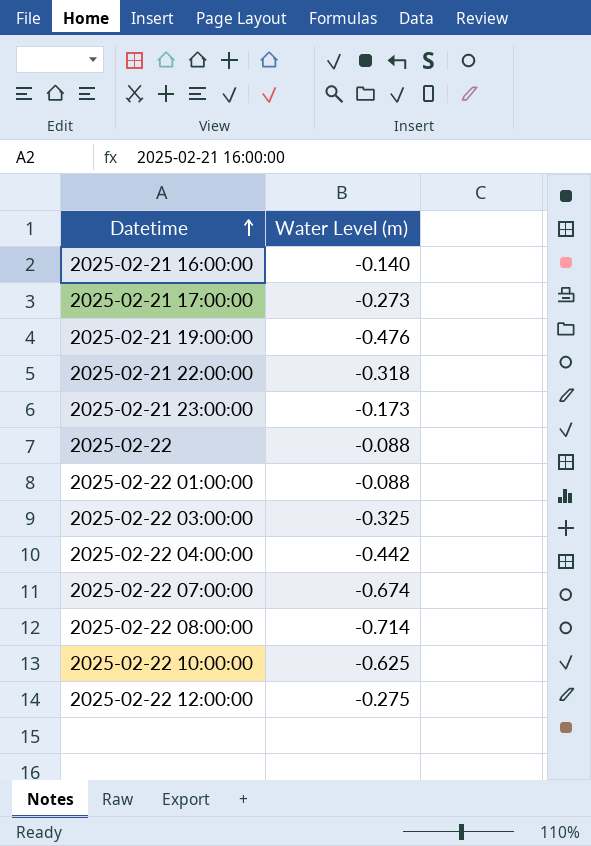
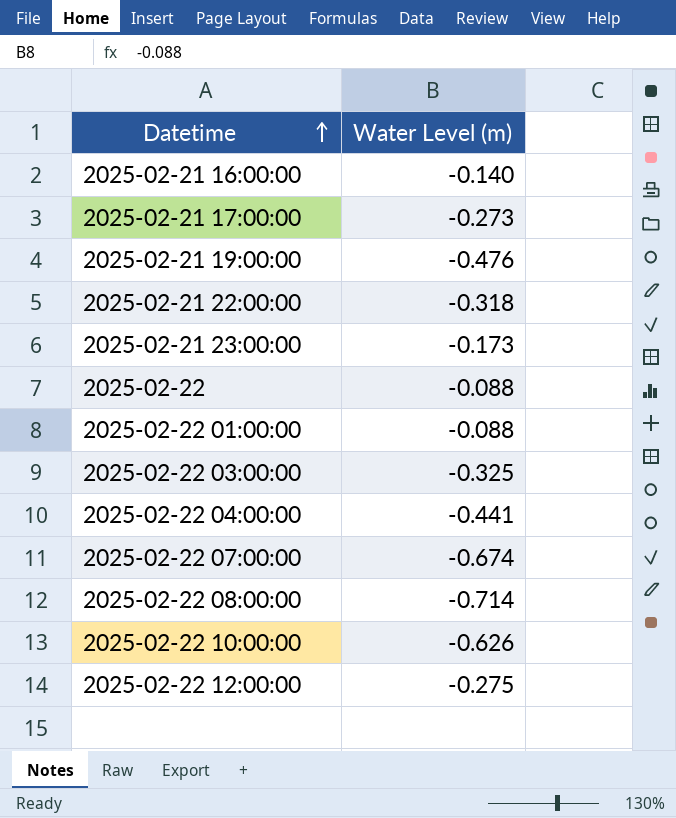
2025-02-22 04:00:00 | Water Level (m): -0.442 -> -0.441
2025-02-22 10:00:00 | Water Level (m): -0.625 -> -0.626

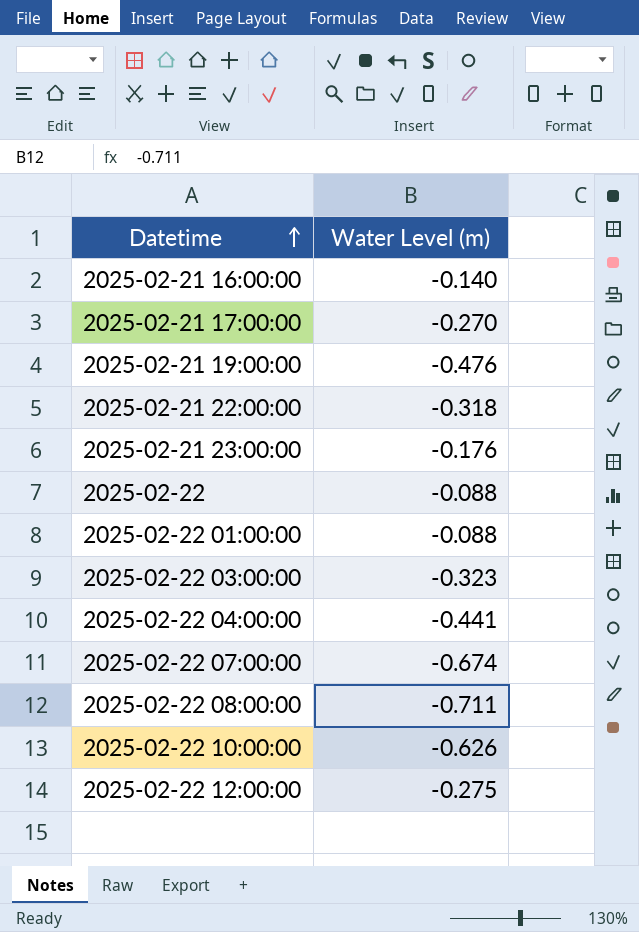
2025-02-21 17:00:00 | Water Level (m): -0.273 -> -0.270
2025-02-21 23:00:00 | Water Level (m): -0.173 -> -0.176
2025-02-22 03:00:00 | Water Level (m): -0.325 -> -0.323
2025-02-22 08:00:00 | Water Level (m): -0.714 -> -0.711

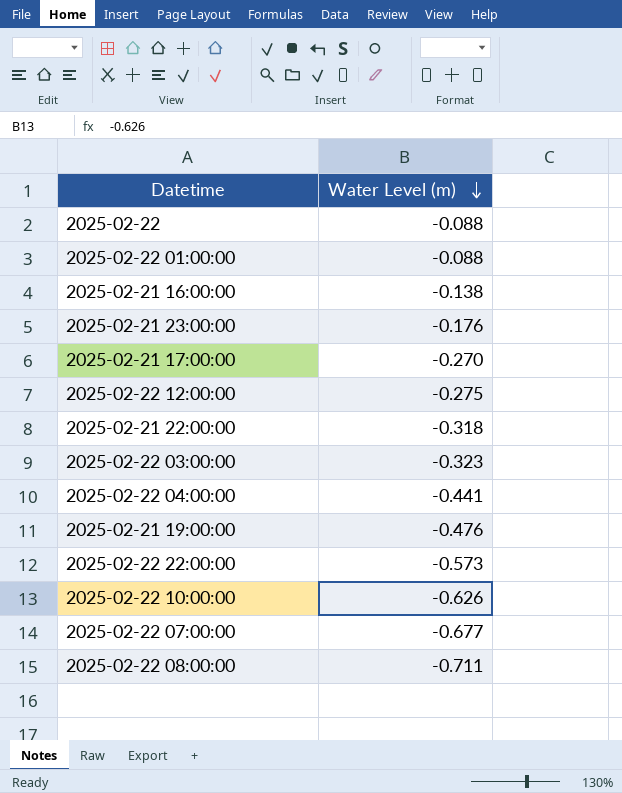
row order: Datetime ascending -> Water Level (m) descending
2025-02-21 16:00:00 | Water Level (m): -0.140 -> -0.138
row 2025-02-22 22:00:00: none -> -0.573
2025-02-22 07:00:00 | Water Level (m): -0.674 -> -0.677

